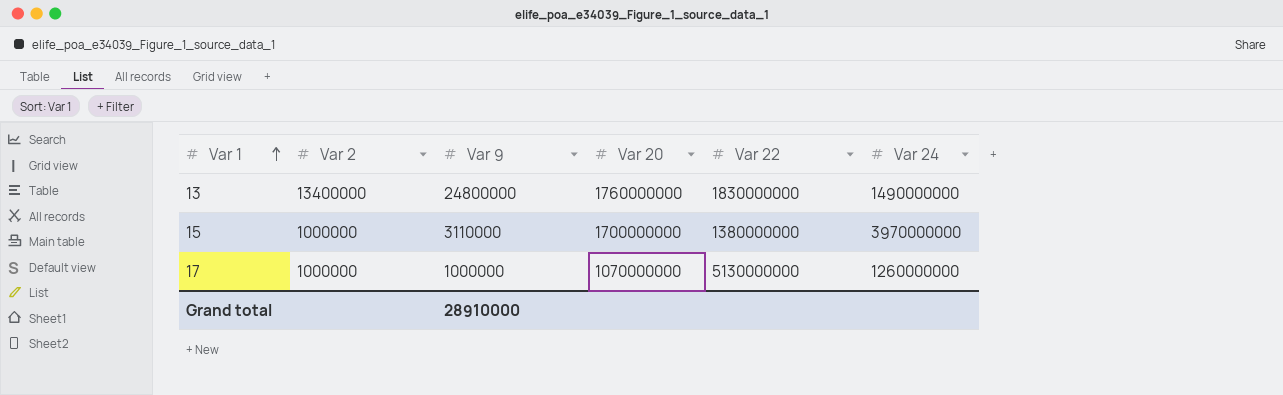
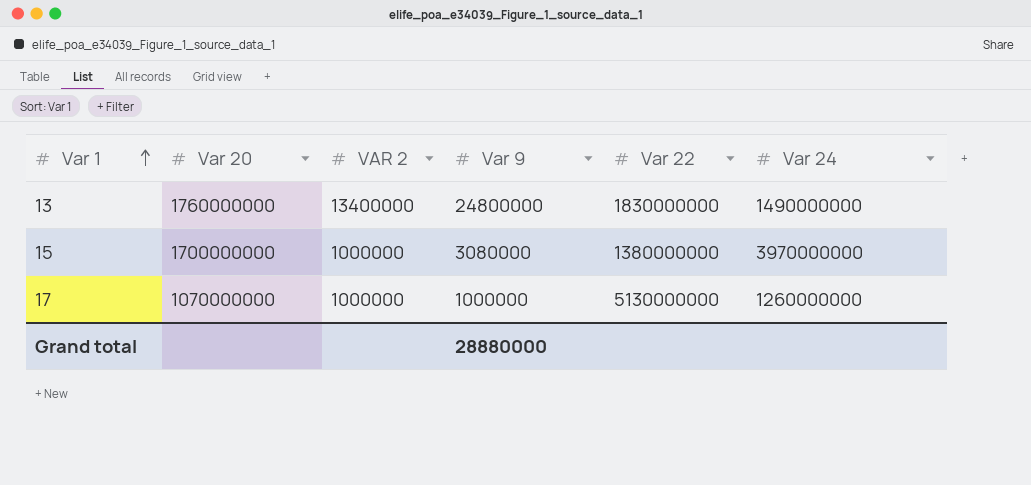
column Var 20 | position: 4 -> 2
column name: Var 2 -> VAR 2
15 | Var 9: 3110000 -> 3080000
Grand total | Var 9: 28910000 -> 28880000

